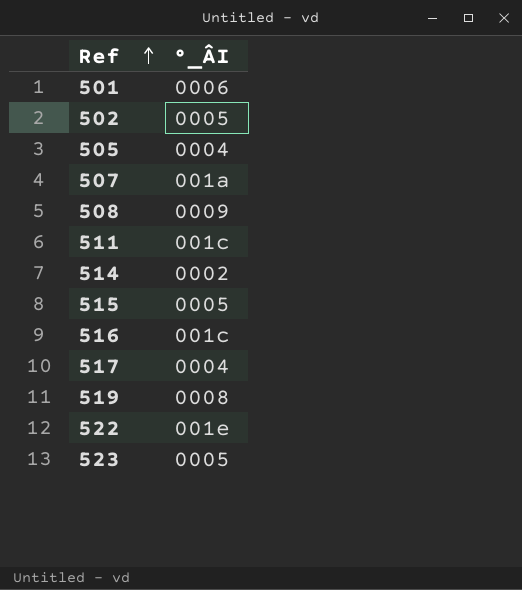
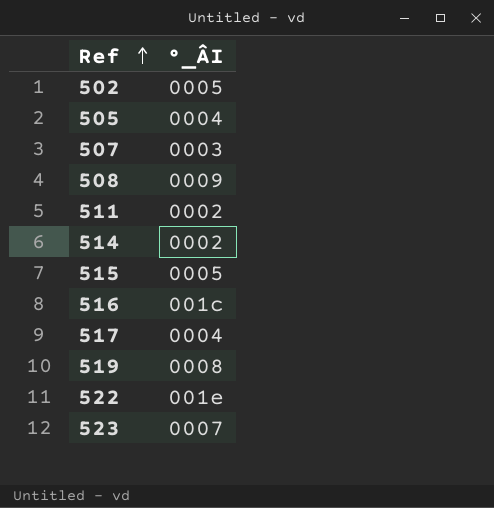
row 501: 0006 -> none
507 | °_ÂI: 001a -> 0003
511 | °_ÂI: 001c -> 0002
523 | °_ÂI: 0005 -> 0007

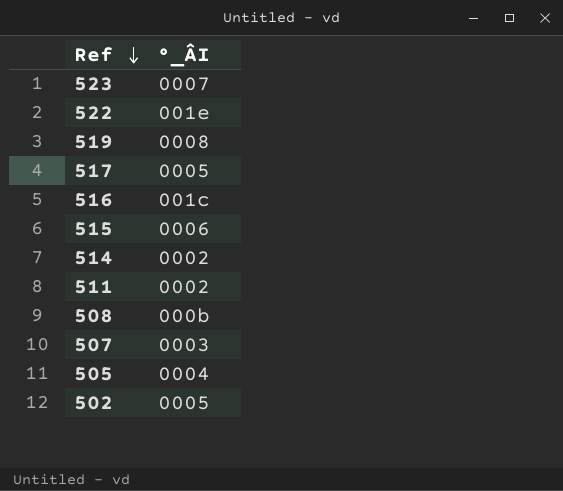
row order: Ref ascending -> Ref descending
517 | °_ÂI: 0004 -> 0005
515 | °_ÂI: 0005 -> 0006
508 | °_ÂI: 0009 -> 000b

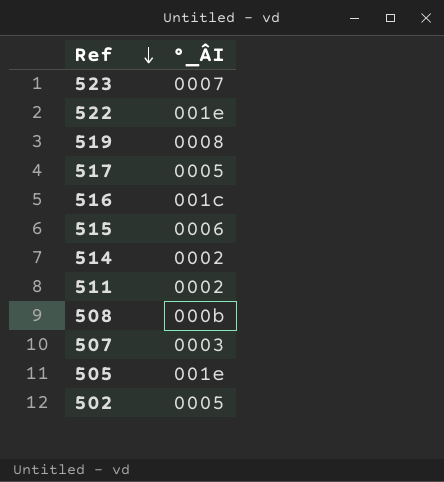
505 | °_ÂI: 0004 -> 001e

